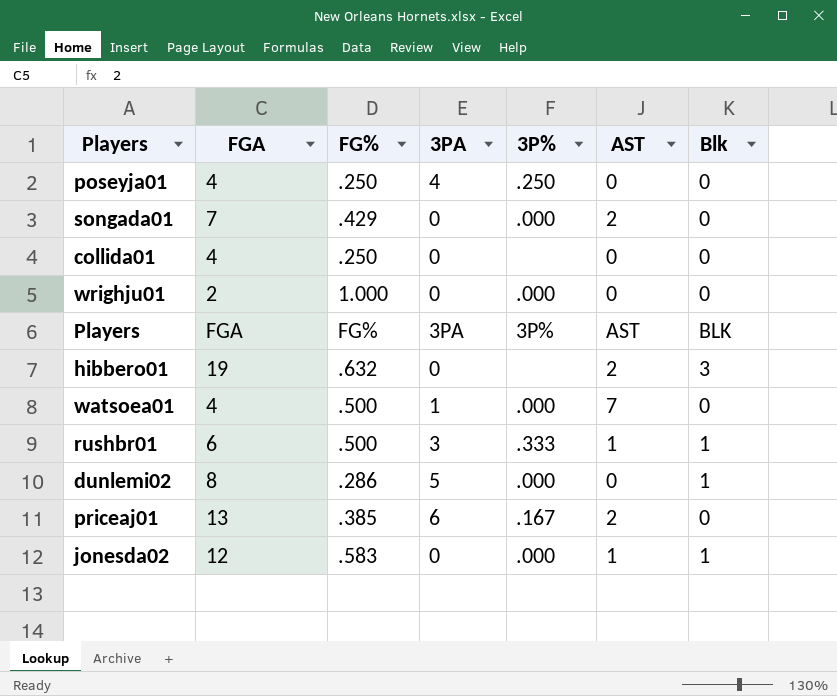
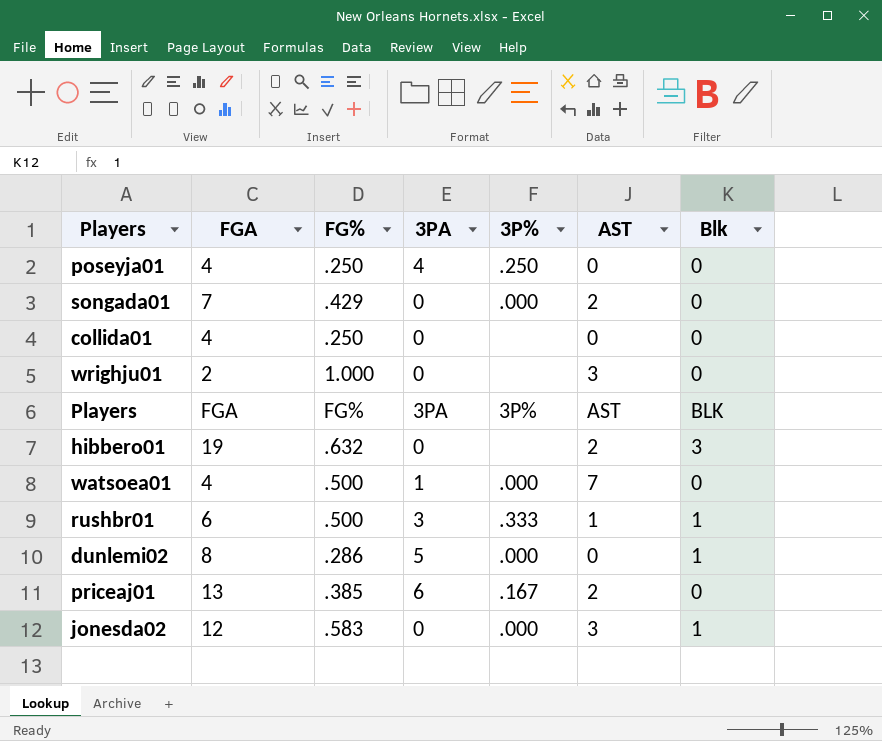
wrighju01 | 3P%: .000 -> none
wrighju01 | AST: 0 -> 3
jonesda02 | AST: 1 -> 3

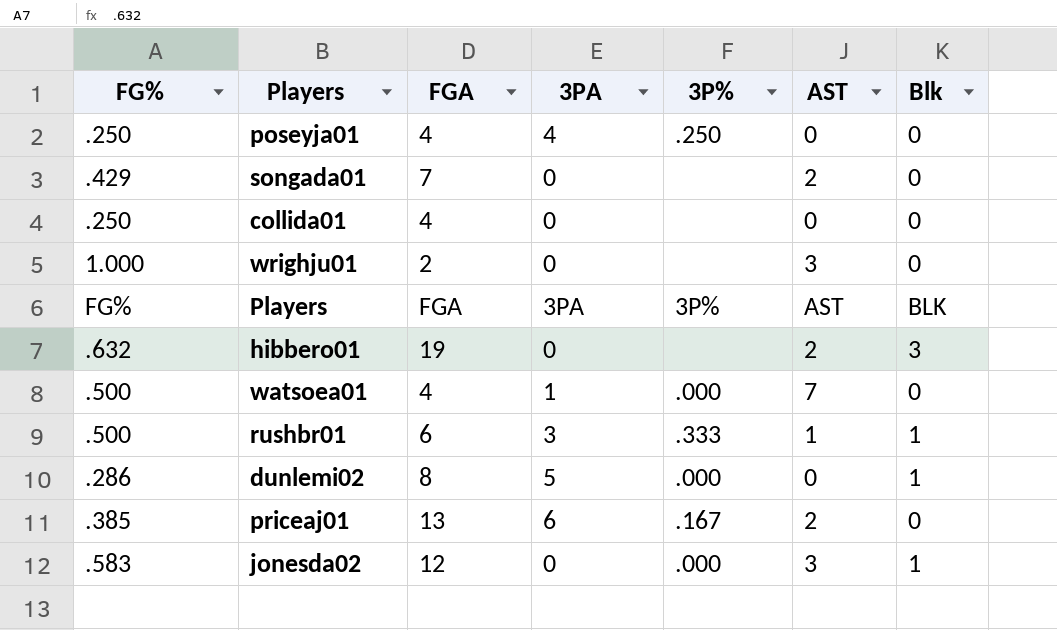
column FG% | position: 3 -> 1
songada01 | 3P%: .000 -> none

